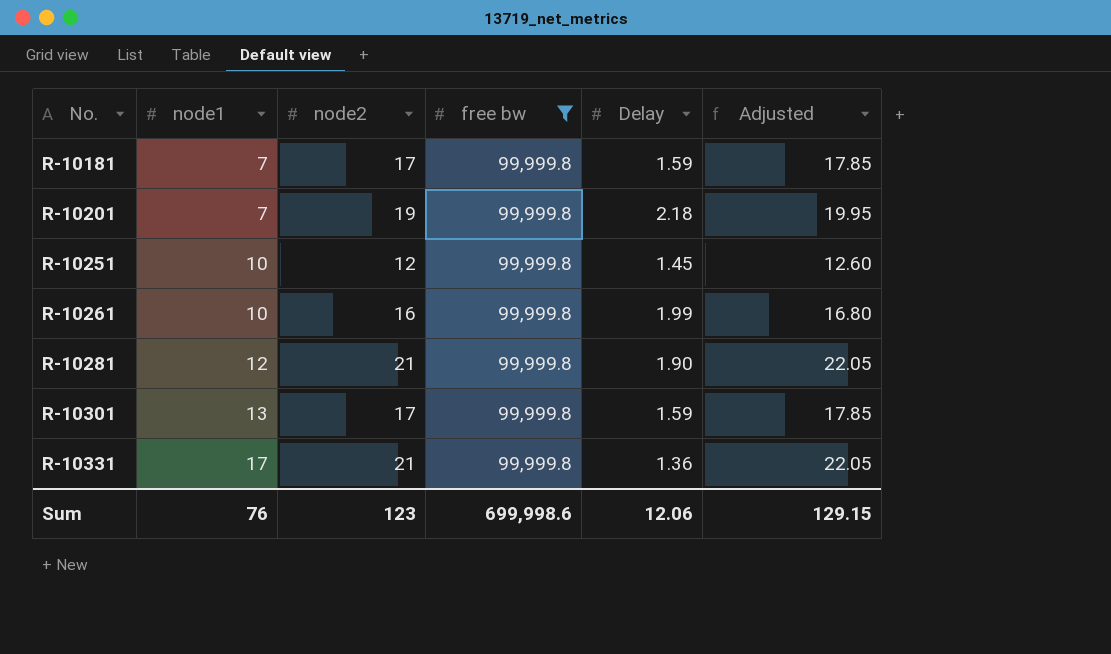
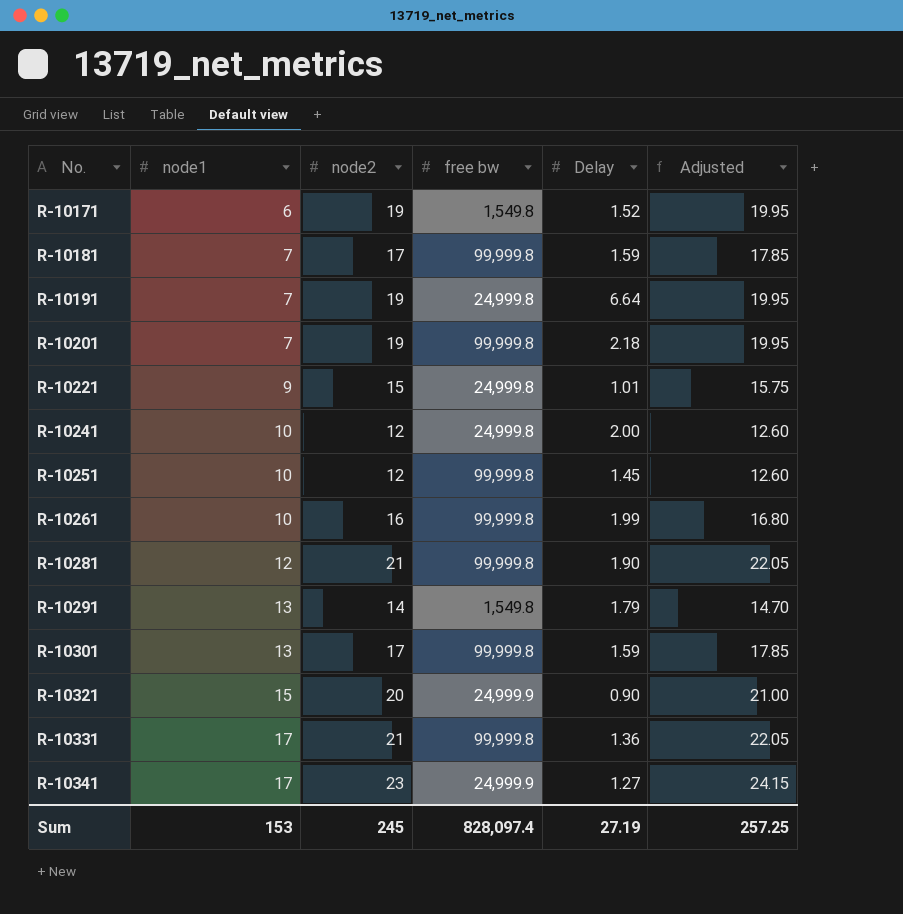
filter: free bw = 99,999.8 -> none
Sum | node1: 76 -> 153
Sum | node2: 123 -> 245
Sum | free bw: 699,998.6 -> 828,097.4
Sum | Delay: 12.06 -> 27.19
Sum | Adjusted: 129.15 -> 257.25

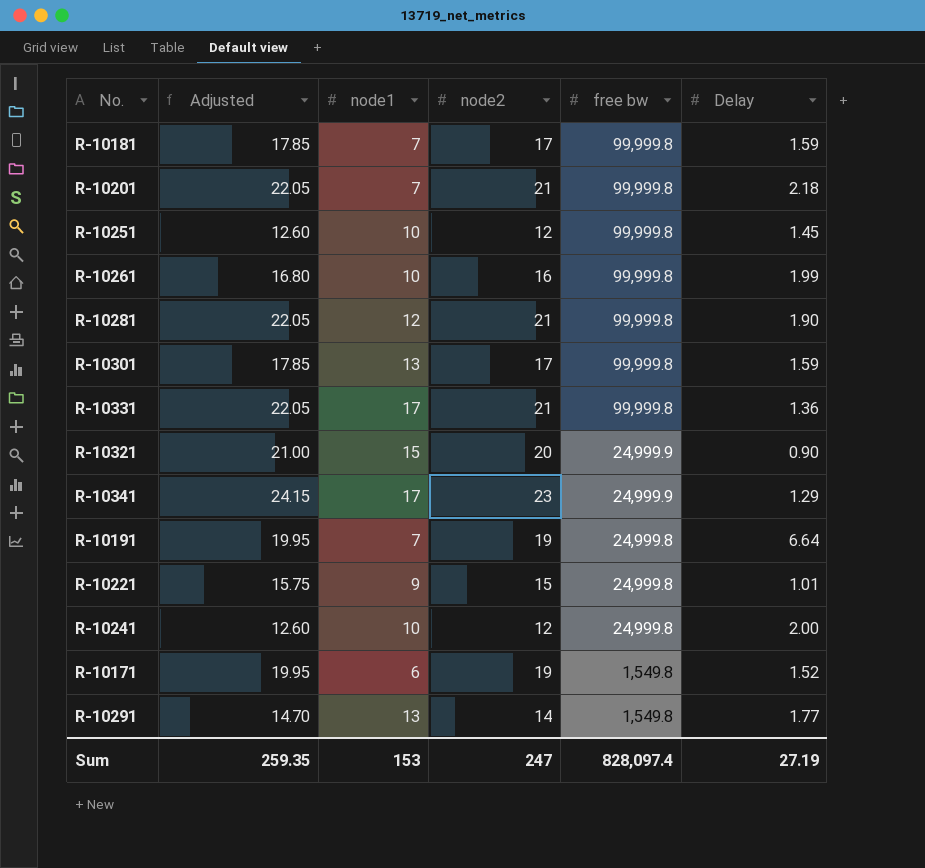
row order: No. ascending -> free bw descending
column Adjusted | position: 6 -> 2
R-10201 | Adjusted: 19.95 -> 22.05
R-10201 | node2: 19 -> 21
R-10341 | Delay: 1.27 -> 1.29
R-10291 | Delay: 1.79 -> 1.77
Sum | Adjusted: 257.25 -> 259.35
Sum | node2: 245 -> 247

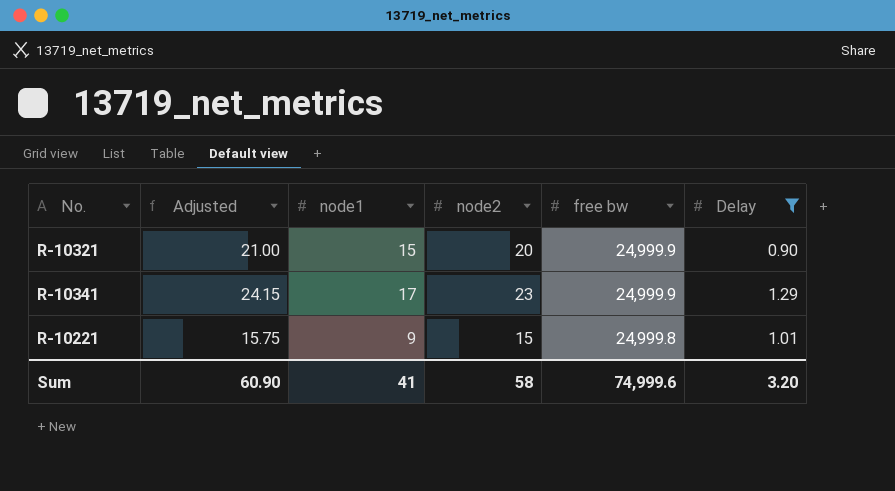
filter: none -> Delay <= 1.29
Sum | Adjusted: 259.35 -> 60.90
Sum | node1: 153 -> 41
Sum | node2: 247 -> 58
Sum | free bw: 828,097.4 -> 74,999.6
Sum | Delay: 27.19 -> 3.20

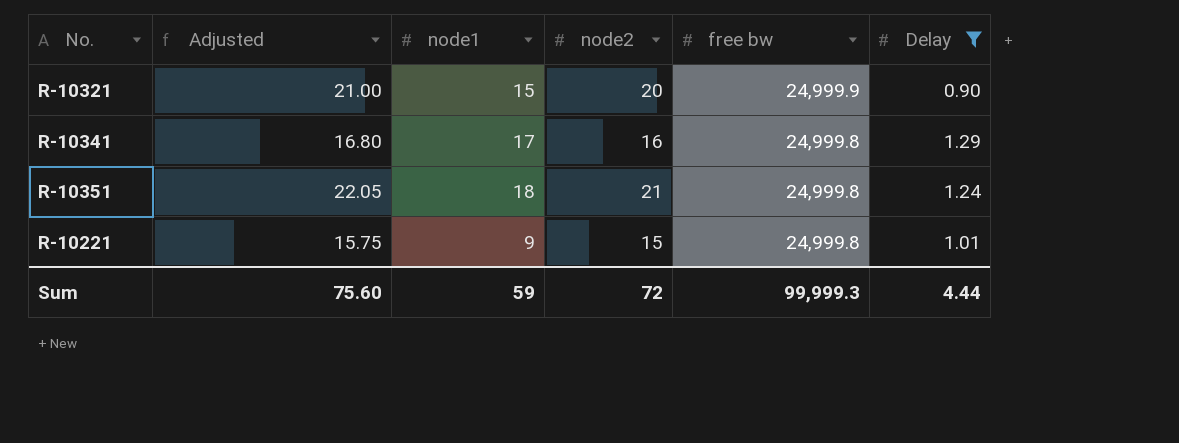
R-10341 | Adjusted: 24.15 -> 16.80
R-10341 | node2: 23 -> 16
R-10341 | free bw: 24,999.9 -> 24,999.8
row R-10351: none -> 22.05 | 18 | 21 | 24,999.8 | 1.24
Sum | Adjusted: 60.90 -> 75.60
Sum | node1: 41 -> 59
Sum | node2: 58 -> 72
Sum | free bw: 74,999.6 -> 99,999.3
Sum | Delay: 3.20 -> 4.44

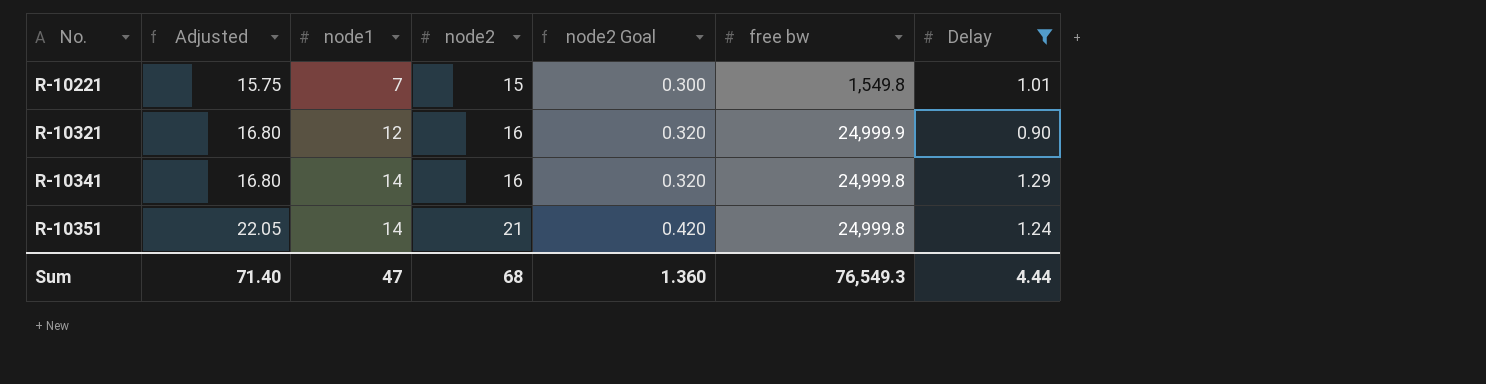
row order: free bw descending -> No. ascending
column node2 Goal | formula: none -> [node2] * 0.02
R-10221 | node1: 9 -> 7
R-10221 | free bw: 24,999.8 -> 1,549.8
R-10321 | Adjusted: 21.00 -> 16.80
R-10321 | node1: 15 -> 12
R-10321 | node2: 20 -> 16
R-10341 | node1: 17 -> 14
R-10351 | node1: 18 -> 14
Sum | Adjusted: 75.60 -> 71.40
Sum | node1: 59 -> 47
Sum | node2: 72 -> 68
Sum | free bw: 99,999.3 -> 76,549.3

